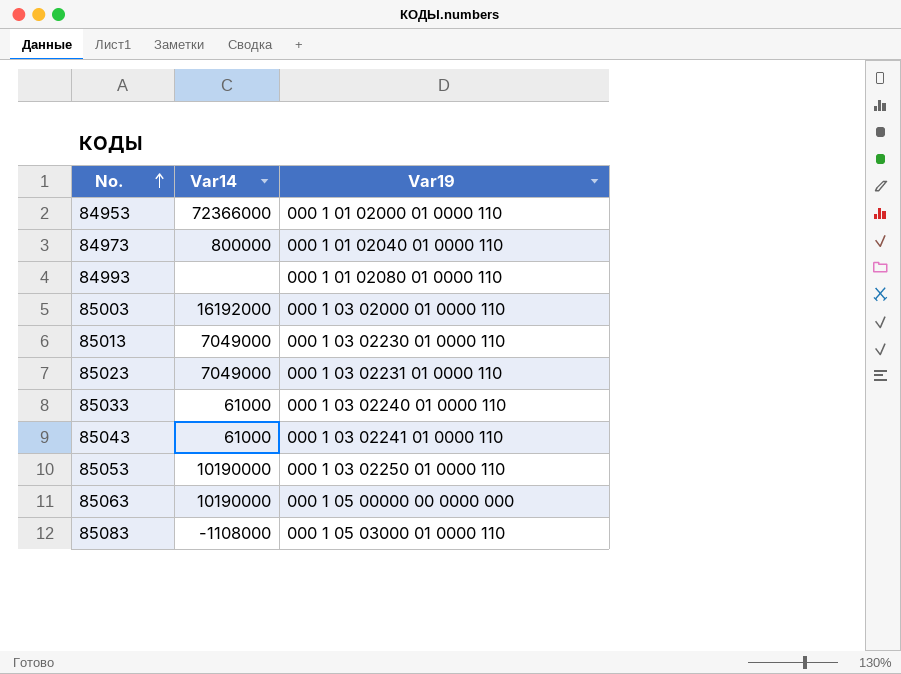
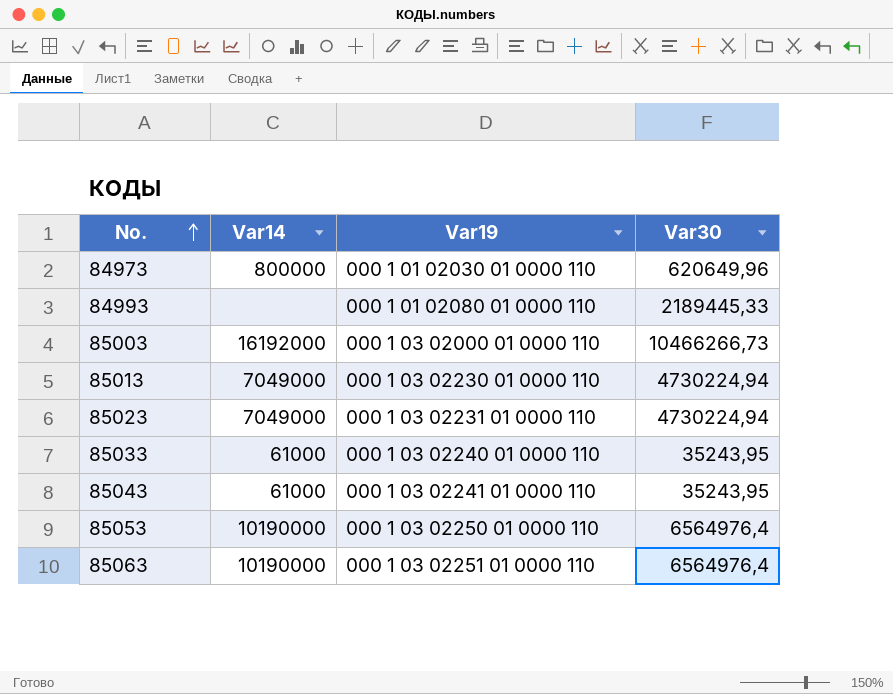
column Var30 | position: none -> 4
row 84953: 72366000 | 000 1 01 02000 01 0000 110 -> none
row 85083: -1108000 | 000 1 05 03000 01 0000 110 -> none
84973 | Var19: 000 1 01 02040 01 0000 110 -> 000 1 01 02030 01 0000 110
85063 | Var19: 000 1 05 00000 00 0000 000 -> 000 1 03 02251 01 0000 110

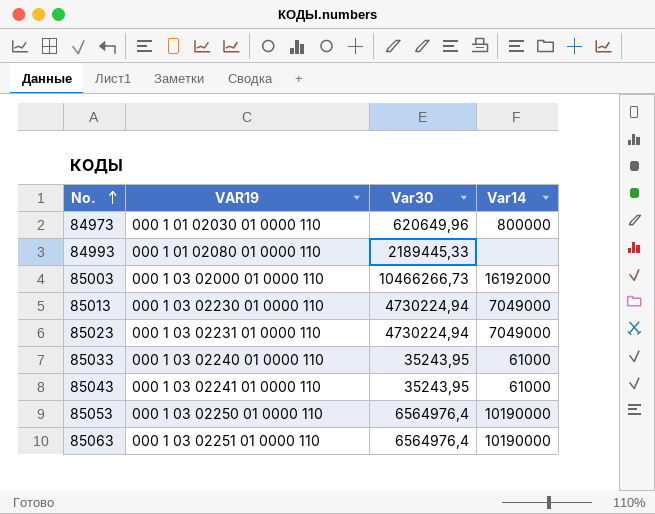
column name: Var19 -> VAR19
column Var14 | position: 2 -> 4

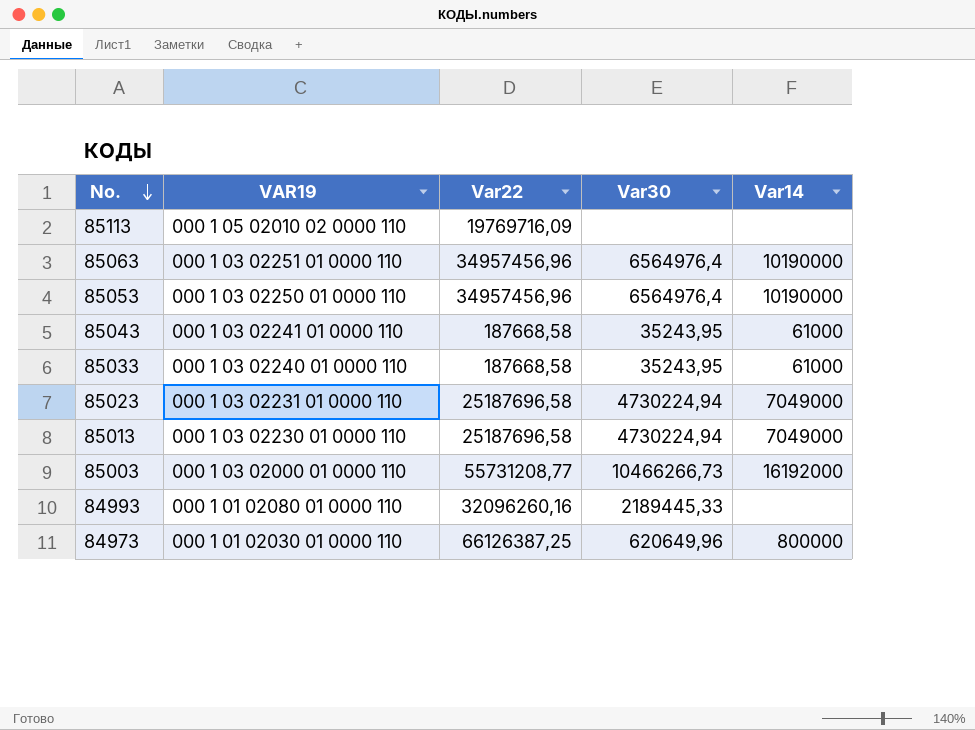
row order: No. ascending -> No. descending
column Var22 | position: none -> 3
row 85113: none -> 000 1 05 02010 02 0000 110 | 19769716,09 | none | none

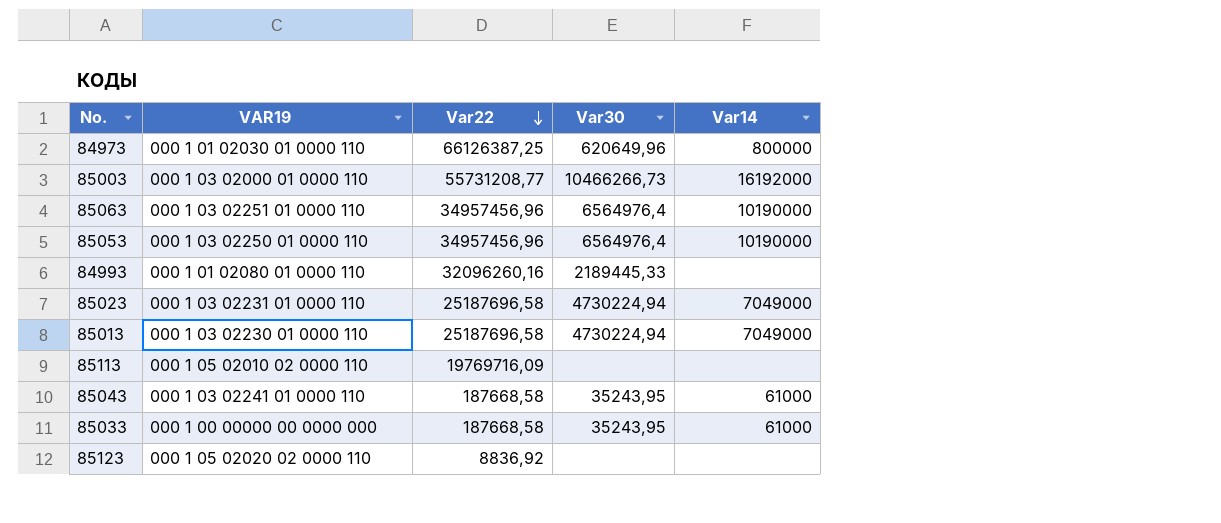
row order: No. descending -> Var22 descending
85033 | VAR19: 000 1 03 02240 01 0000 110 -> 000 1 00 00000 00 0000 000
row 85123: none -> 000 1 05 02020 02 0000 110 | 8836,92 | none | none

